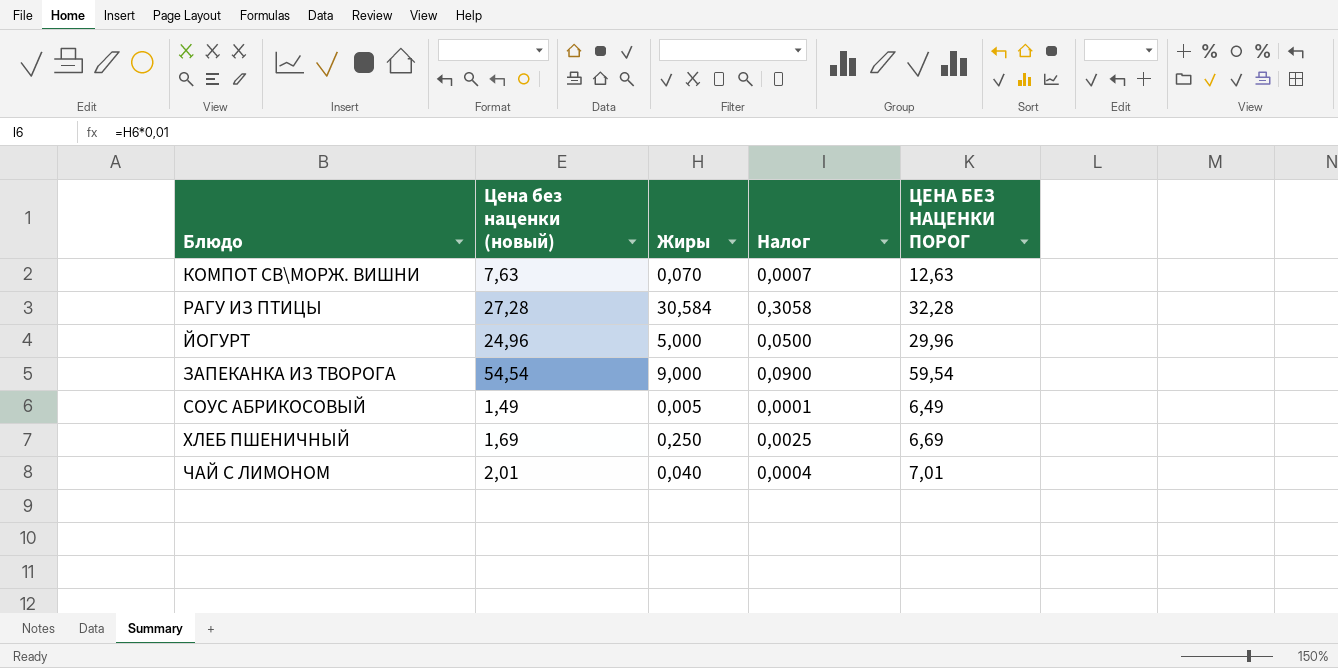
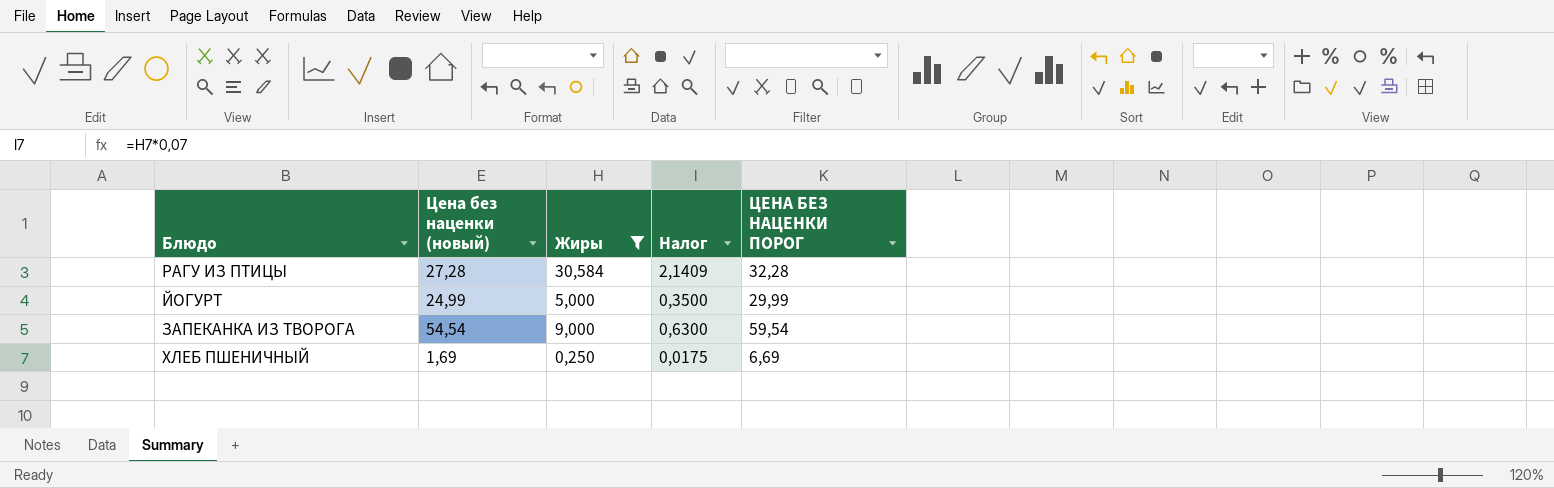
filter: none -> Жиры >= 0,250
column Налог | formula: [Жиры] * 0,01 -> [Жиры] * 0,07
ЙОГУРТ | Цена без наценки (новый): 24,96 -> 24,99
ЙОГУРТ | ЦЕНА БЕЗ НАЦЕНКИ ПОРОГ: 29,96 -> 29,99

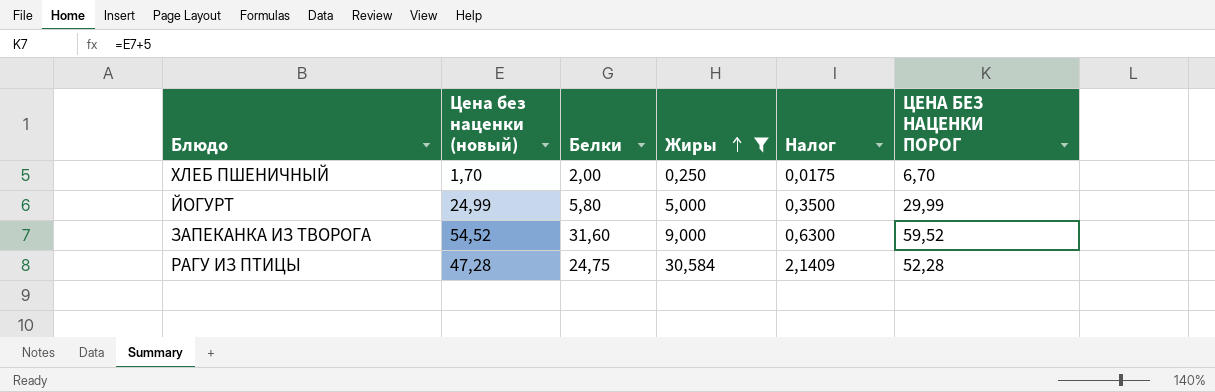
row order: none -> Жиры ascending
column Белки | position: none -> 3
ХЛЕБ ПШЕНИЧНЫЙ | Цена без наценки (новый): 1,69 -> 1,70
ХЛЕБ ПШЕНИЧНЫЙ | ЦЕНА БЕЗ НАЦЕНКИ ПОРОГ: 6,69 -> 6,70
ЗАПЕКАНКА ИЗ ТВОРОГА | Цена без наценки (новый): 54,54 -> 54,52
ЗАПЕКАНКА ИЗ ТВОРОГА | ЦЕНА БЕЗ НАЦЕНКИ ПОРОГ: 59,54 -> 59,52
РАГУ ИЗ ПТИЦЫ | Цена без наценки (новый): 27,28 -> 47,28
РАГУ ИЗ ПТИЦЫ | ЦЕНА БЕЗ НАЦЕНКИ ПОРОГ: 32,28 -> 52,28

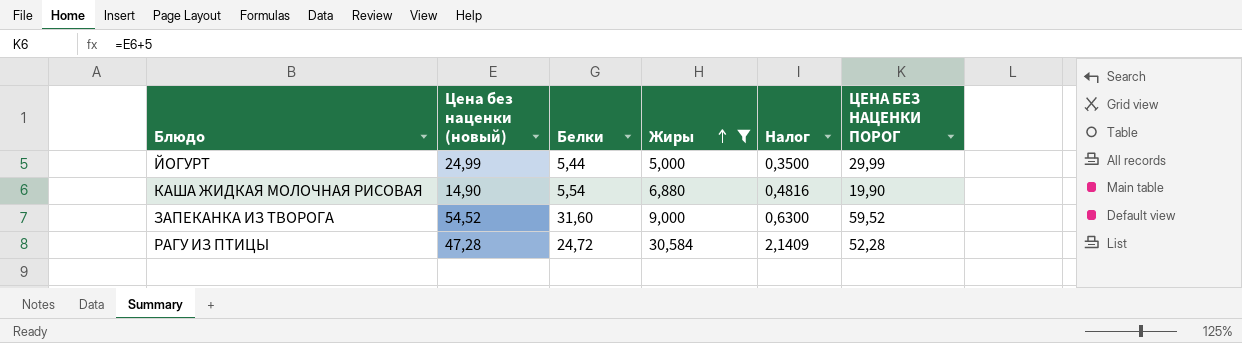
row ХЛЕБ ПШЕНИЧНЫЙ: 1,70 | 2,00 | 0,250 | 0,0175 | 6,70 -> none
ЙОГУРТ | Белки: 5,80 -> 5,44
row КАША ЖИДКАЯ МОЛОЧНАЯ РИСОВАЯ: none -> 14,90 | 5,54 | 6,880 | 0,4816 | 19,90
РАГУ ИЗ ПТИЦЫ | Белки: 24,75 -> 24,72

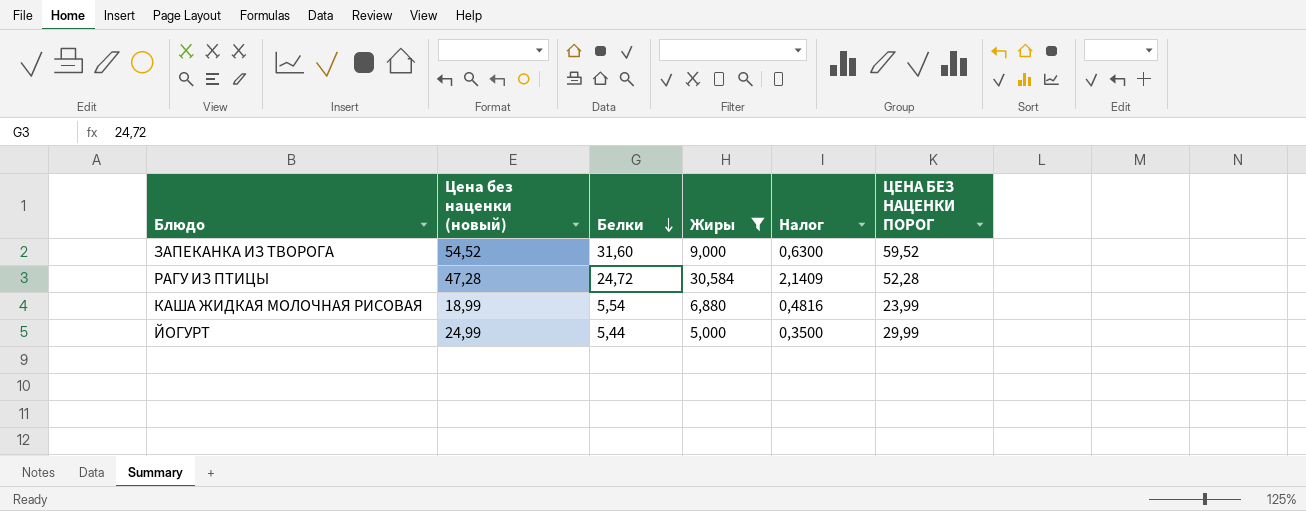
row order: Жиры ascending -> Белки descending
КАША ЖИДКАЯ МОЛОЧНАЯ РИСОВАЯ | Цена без наценки (новый): 14,90 -> 18,99
КАША ЖИДКАЯ МОЛОЧНАЯ РИСОВАЯ | ЦЕНА БЕЗ НАЦЕНКИ ПОРОГ: 19,90 -> 23,99

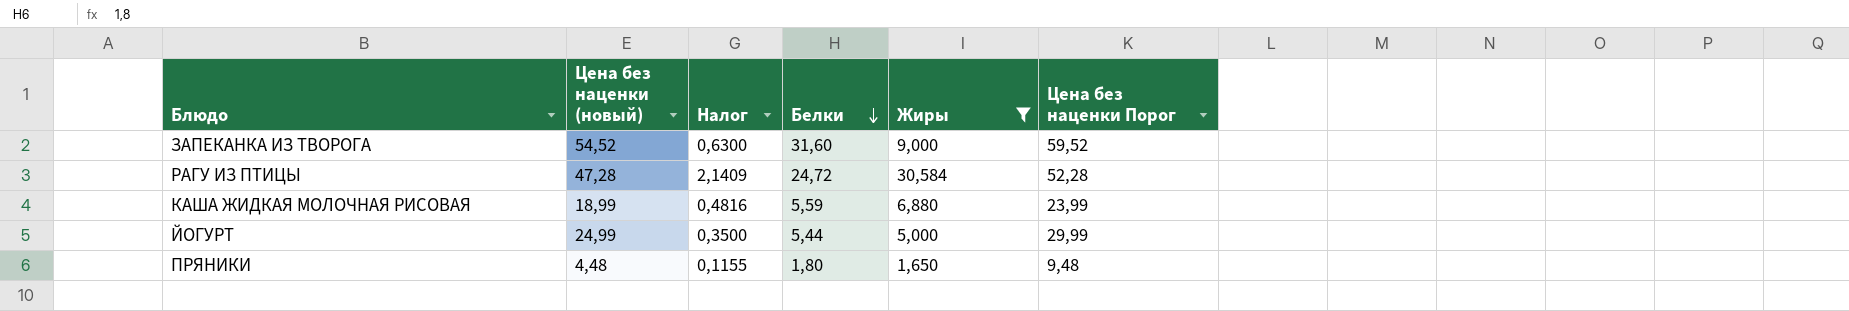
column Налог | position: 5 -> 3
column name: ЦЕНА БЕЗ НАЦЕНКИ ПОРОГ -> Цена без наценки Порог
КАША ЖИДКАЯ МОЛОЧНАЯ РИСОВАЯ | Белки: 5,54 -> 5,59
row ПРЯНИКИ: none -> 4,48 | 0,1155 | 1,80 | 1,650 | 9,48

